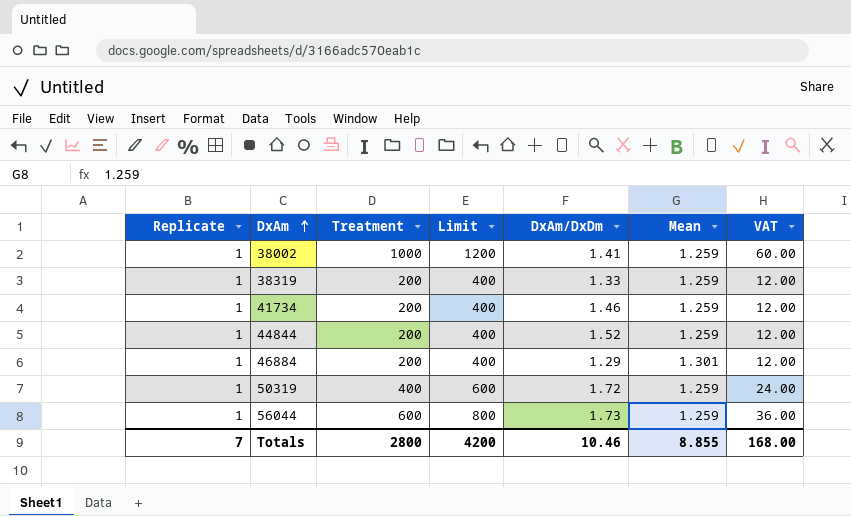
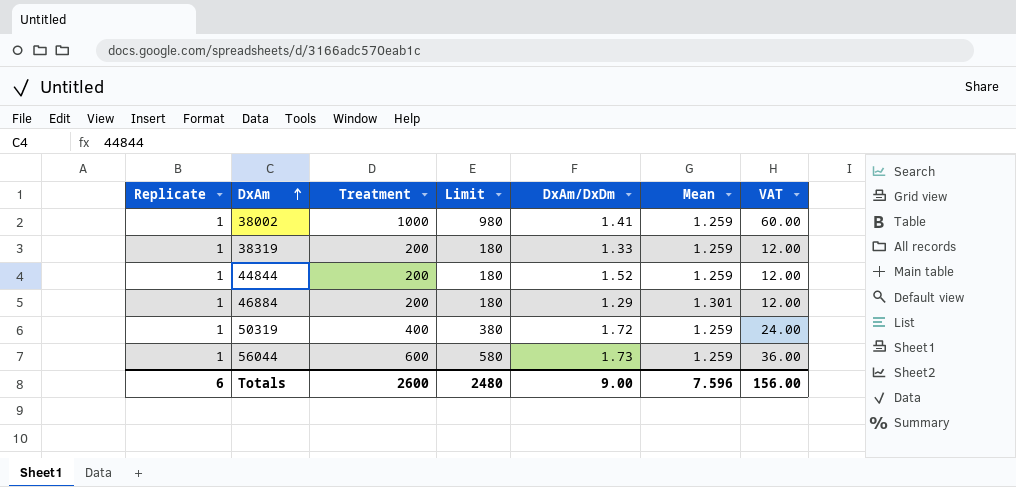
column Limit | formula: [Treatment] + 200 -> [Treatment] - 20
row 41734: 1 | 200 | 400 | 1.46 | 1.259 | 12.00 -> none
Totals | Replicate: 7 -> 6
Totals | Treatment: 2800 -> 2600
Totals | Limit: 4200 -> 2480
Totals | DxAm/DxDm: 10.46 -> 9.00
Totals | Mean: 8.855 -> 7.596
Totals | VAT: 168.00 -> 156.00

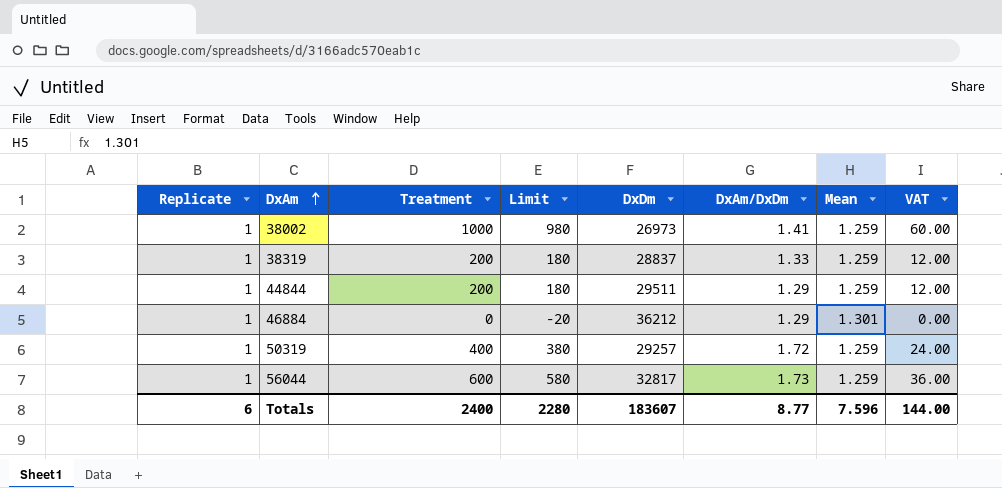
column DxDm | position: none -> 5
44844 | DxAm/DxDm: 1.52 -> 1.29
46884 | Treatment: 200 -> 0
46884 | Limit: 180 -> -20
46884 | VAT: 12.00 -> 0.00
Totals | Treatment: 2600 -> 2400
Totals | Limit: 2480 -> 2280
Totals | DxAm/DxDm: 9.00 -> 8.77
Totals | VAT: 156.00 -> 144.00

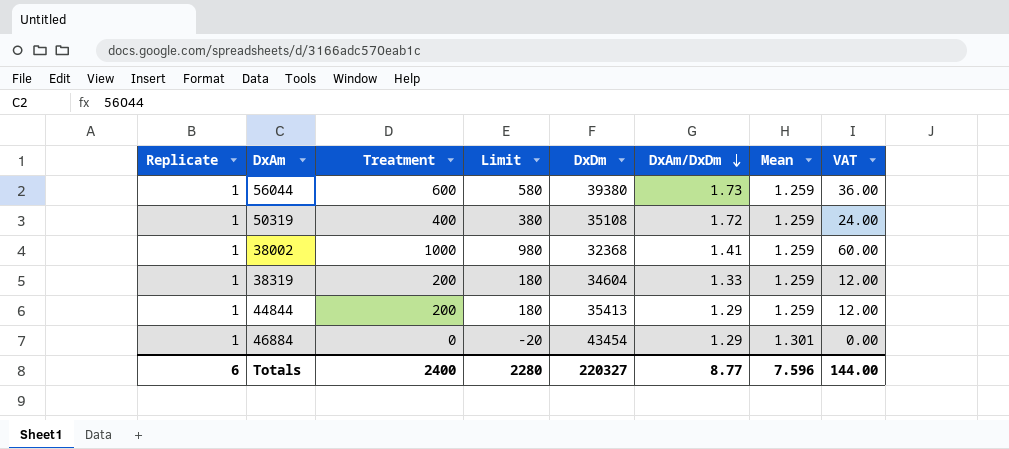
row order: DxAm ascending -> DxAm/DxDm descending
56044 | DxDm: 32817 -> 39380
50319 | DxDm: 29257 -> 35108
38002 | DxDm: 26973 -> 32368
38319 | DxDm: 28837 -> 34604
44844 | DxDm: 29511 -> 35413
46884 | DxDm: 36212 -> 43454
Totals | DxDm: 183607 -> 220327

